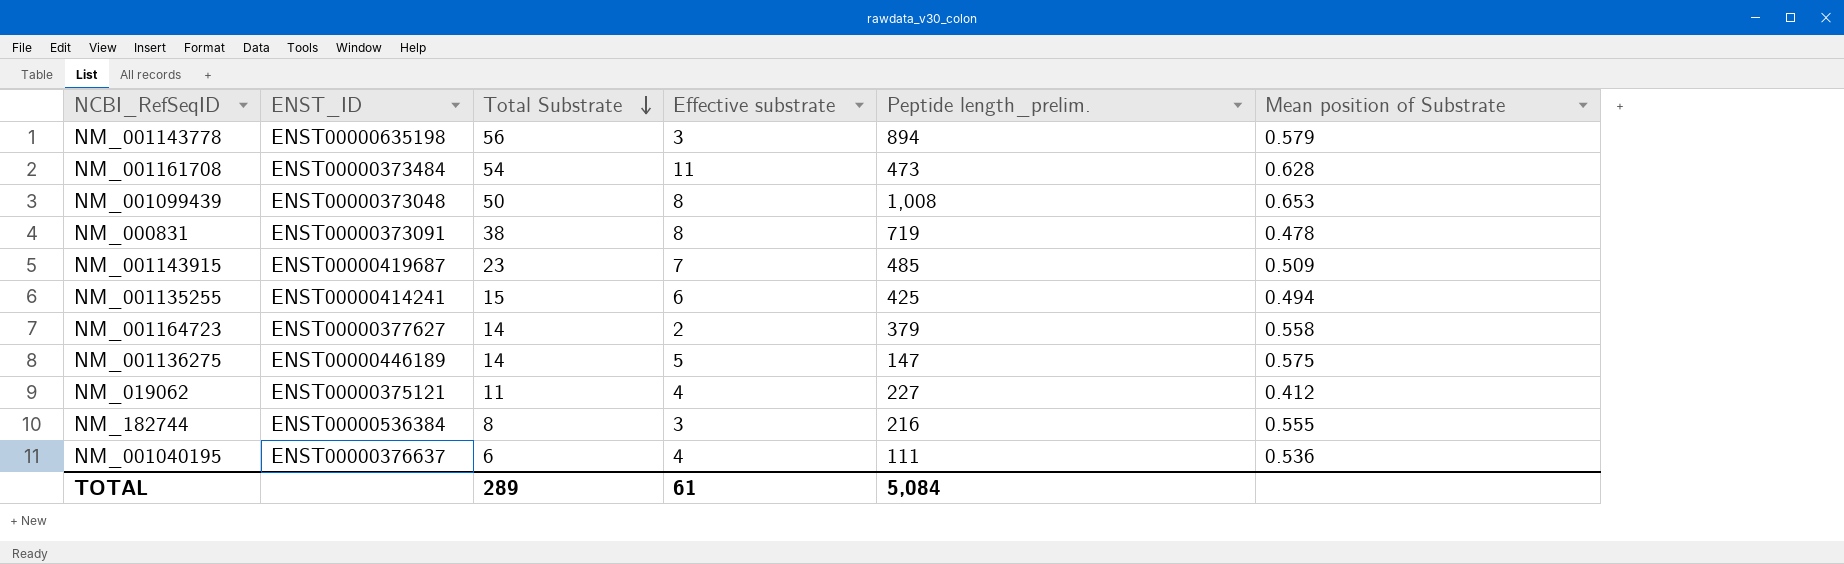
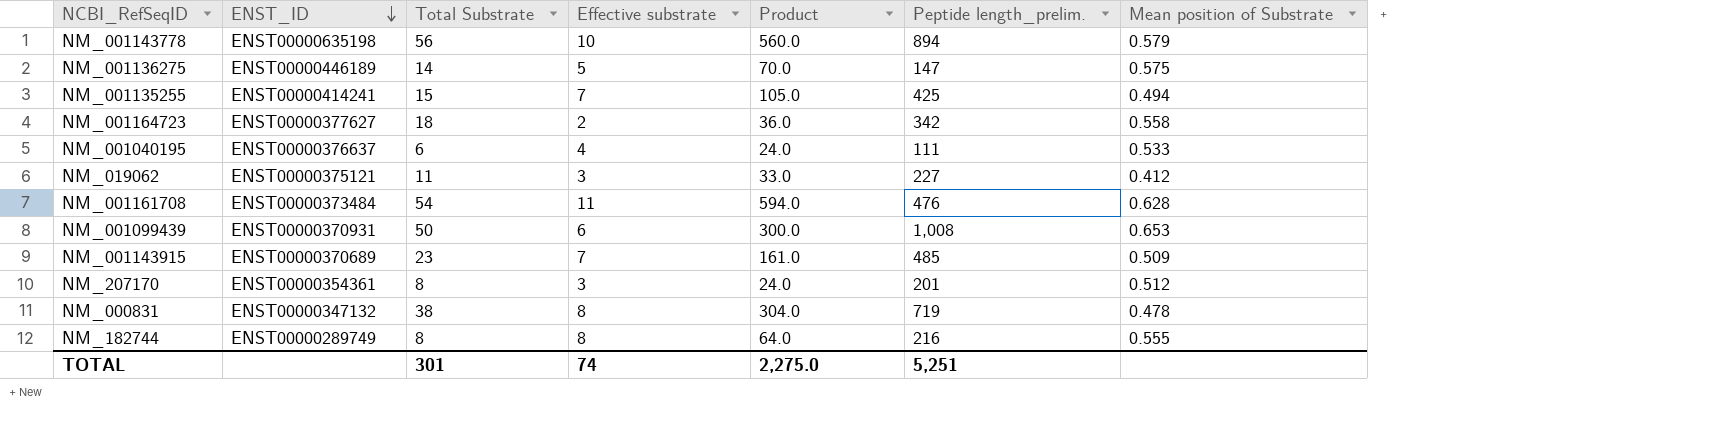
row order: Total Substrate descending -> ENST_ID descending
column Product | formula: none -> [Total Substrate] * [Effective substrate]
NM_001143778 | Effective substrate: 3 -> 10
NM_001135255 | Effective substrate: 6 -> 7
NM_001164723 | Total Substrate: 14 -> 18
NM_001164723 | Peptide length_prelim.: 379 -> 342
NM_001040195 | Mean position of Substrate: 0.536 -> 0.533
NM_019062 | Effective substrate: 4 -> 3
NM_001161708 | Peptide length_prelim.: 473 -> 476
NM_001099439 | ENST_ID: ENST00000373048 -> ENST00000370931
NM_001099439 | Effective substrate: 8 -> 6
NM_001143915 | ENST_ID: ENST00000419687 -> ENST00000370689
row NM_207170: none -> ENST00000354361 | 8 | 3 | 24.0 | 201 | 0.512
NM_000831 | ENST_ID: ENST00000373091 -> ENST00000347132
NM_182744 | ENST_ID: ENST00000536384 -> ENST00000289749
NM_182744 | Effective substrate: 3 -> 8
TOTAL | Total Substrate: 289 -> 301
TOTAL | Effective substrate: 61 -> 74
TOTAL | Peptide length_prelim.: 5,084 -> 5,251

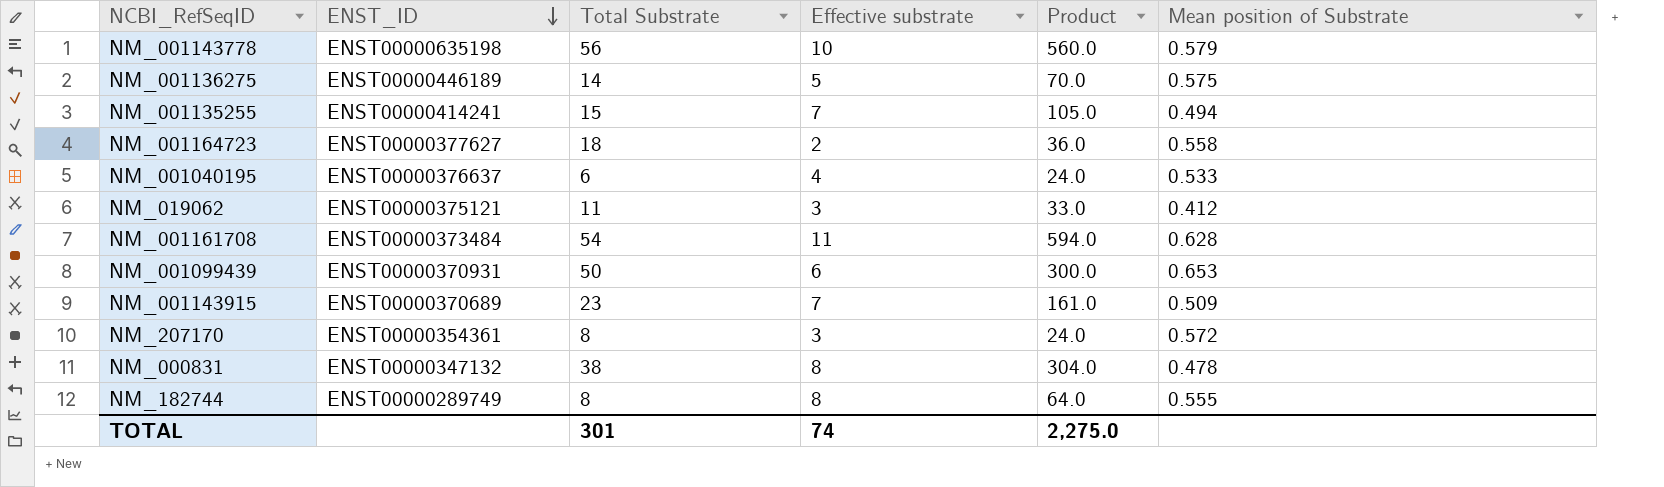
column Peptide length_prelim. | position: 6 -> none
NM_207170 | Mean position of Substrate: 0.512 -> 0.572

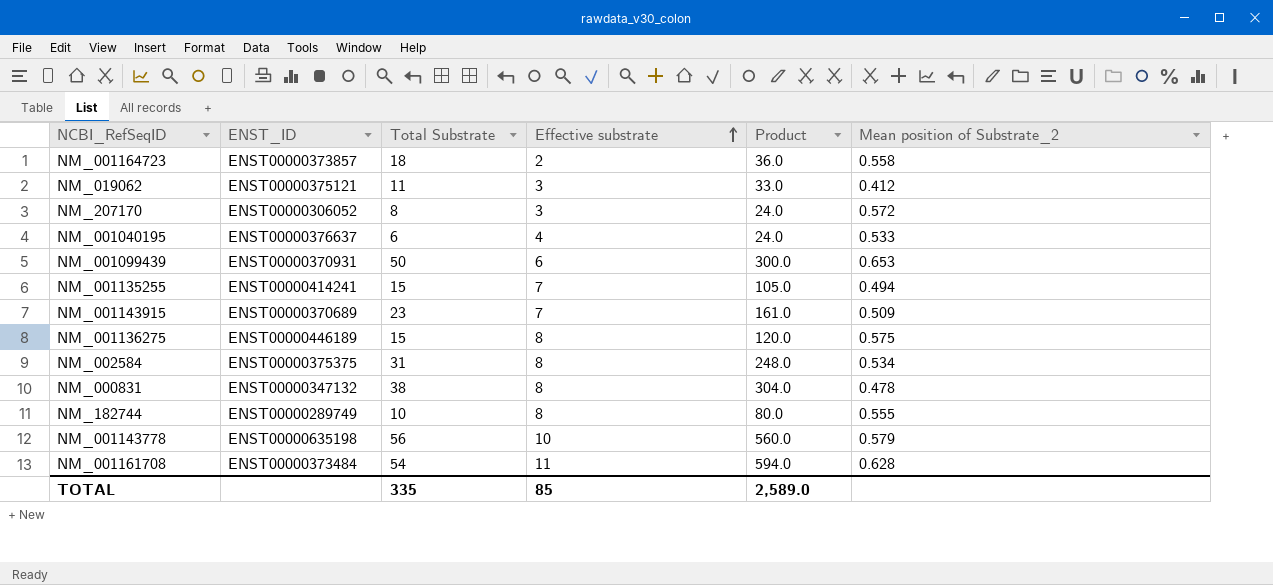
row order: ENST_ID descending -> Effective substrate ascending
column name: Mean position of Substrate -> Mean position of Substrate_2
NM_001164723 | ENST_ID: ENST00000377627 -> ENST00000373857
NM_207170 | ENST_ID: ENST00000354361 -> ENST00000306052
NM_001136275 | Total Substrate: 14 -> 15
NM_001136275 | Effective substrate: 5 -> 8
NM_001136275 | Product: 70.0 -> 120.0
row NM_002584: none -> ENST00000375375 | 31 | 8 | 248.0 | 0.534
NM_182744 | Total Substrate: 8 -> 10
NM_182744 | Product: 64.0 -> 80.0
TOTAL | Total Substrate: 301 -> 335
TOTAL | Effective substrate: 74 -> 85
TOTAL | Product: 2,275.0 -> 2,589.0

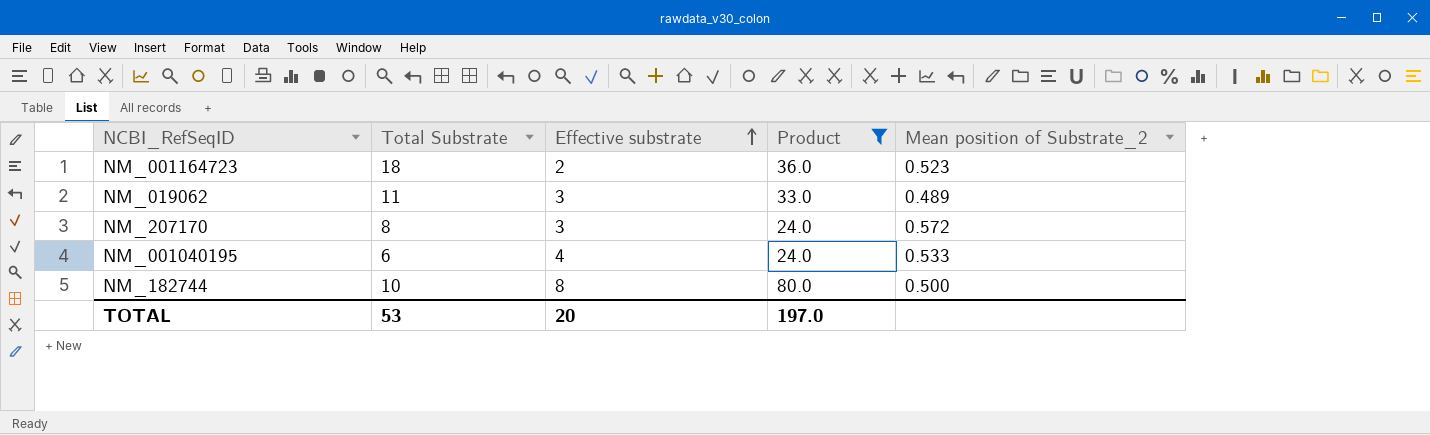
filter: none -> Product <= 80.0
column ENST_ID | position: 2 -> none
NM_001164723 | Mean position of Substrate_2: 0.558 -> 0.523
NM_019062 | Mean position of Substrate_2: 0.412 -> 0.489
NM_182744 | Mean position of Substrate_2: 0.555 -> 0.500
TOTAL | Total Substrate: 335 -> 53
TOTAL | Effective substrate: 85 -> 20
TOTAL | Product: 2,589.0 -> 197.0

